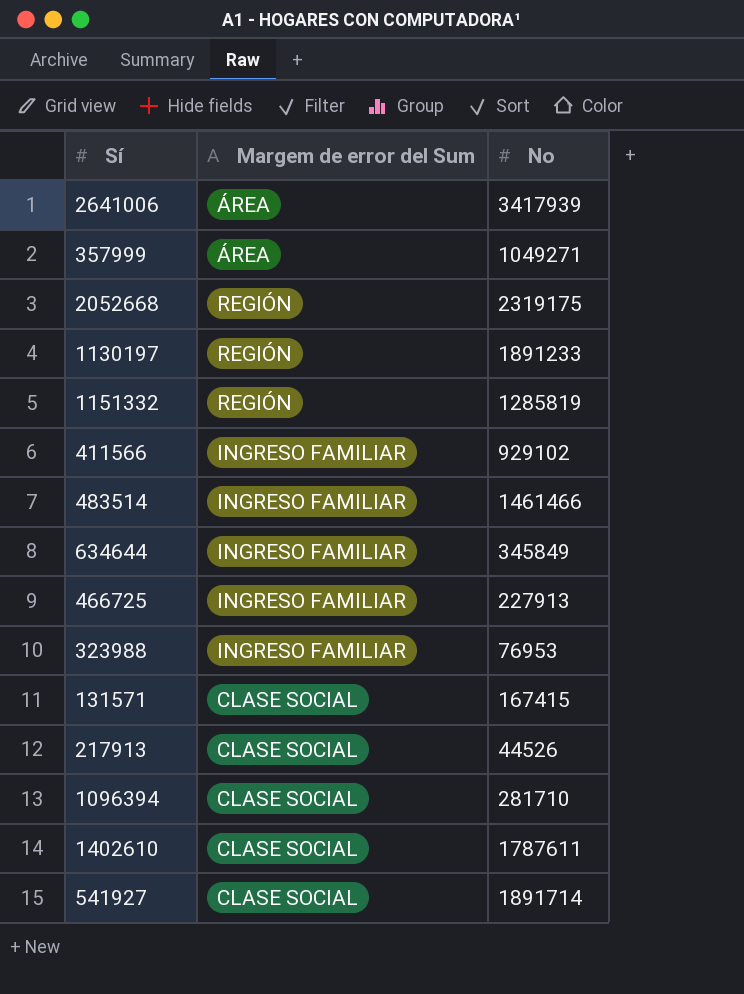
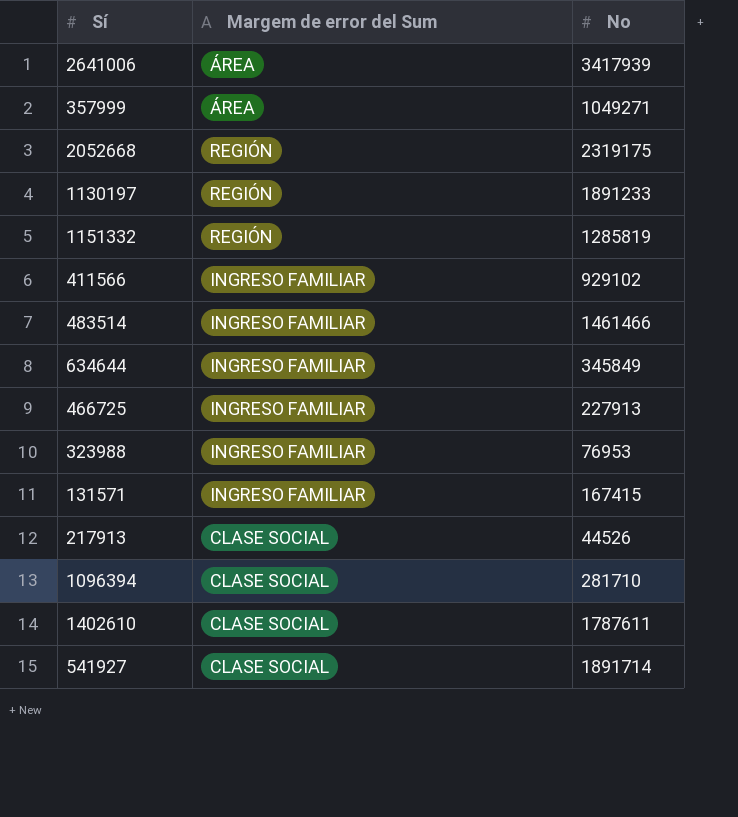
131571 | Margem de error del Sum: CLASE SOCIAL -> INGRESO FAMILIAR

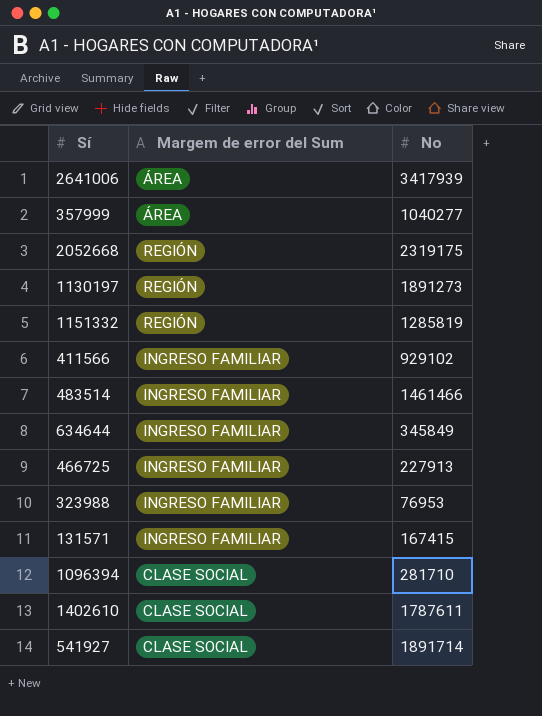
row 217913: CLASE SOCIAL | 44526 -> none
357999 | No: 1049271 -> 1040277
1130197 | No: 1891233 -> 1891273

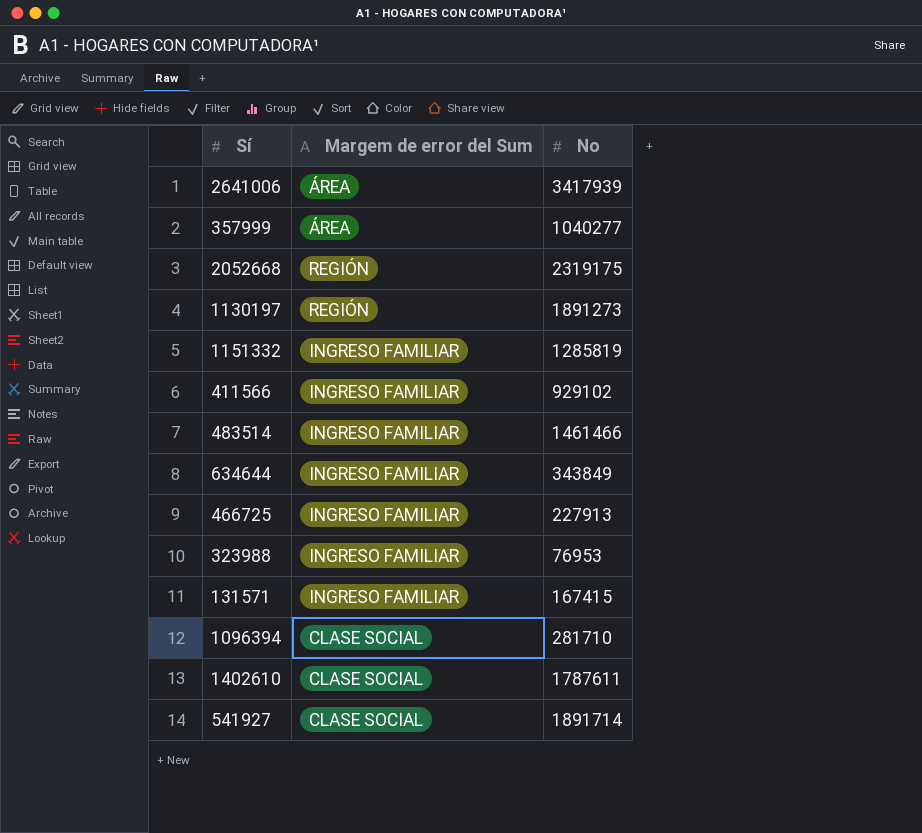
1151332 | Margem de error del Sum: REGIÓN -> INGRESO FAMILIAR
634644 | No: 345849 -> 343849

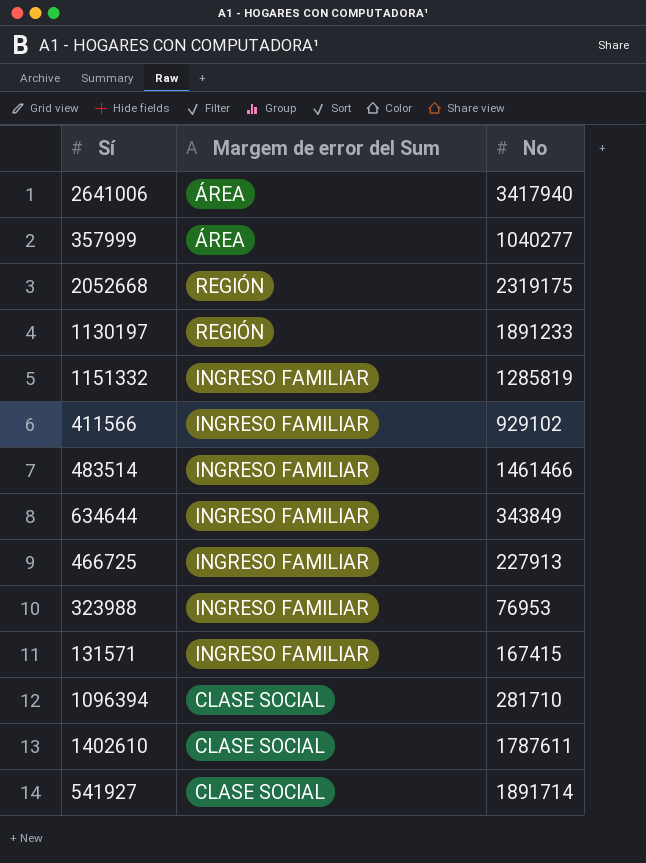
2641006 | No: 3417939 -> 3417940
1130197 | No: 1891273 -> 1891233

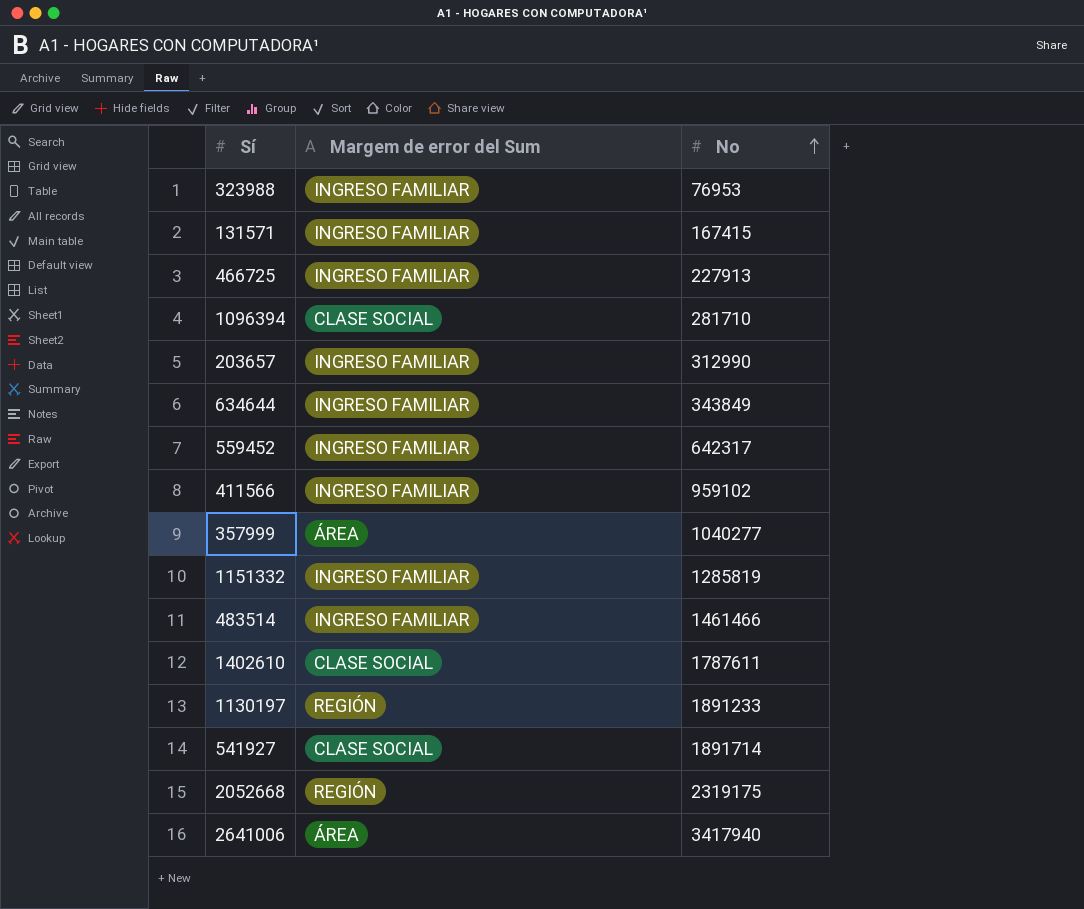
row order: none -> No ascending
row 203657: none -> INGRESO FAMILIAR | 312990
row 559452: none -> INGRESO FAMILIAR | 642317
411566 | No: 929102 -> 959102

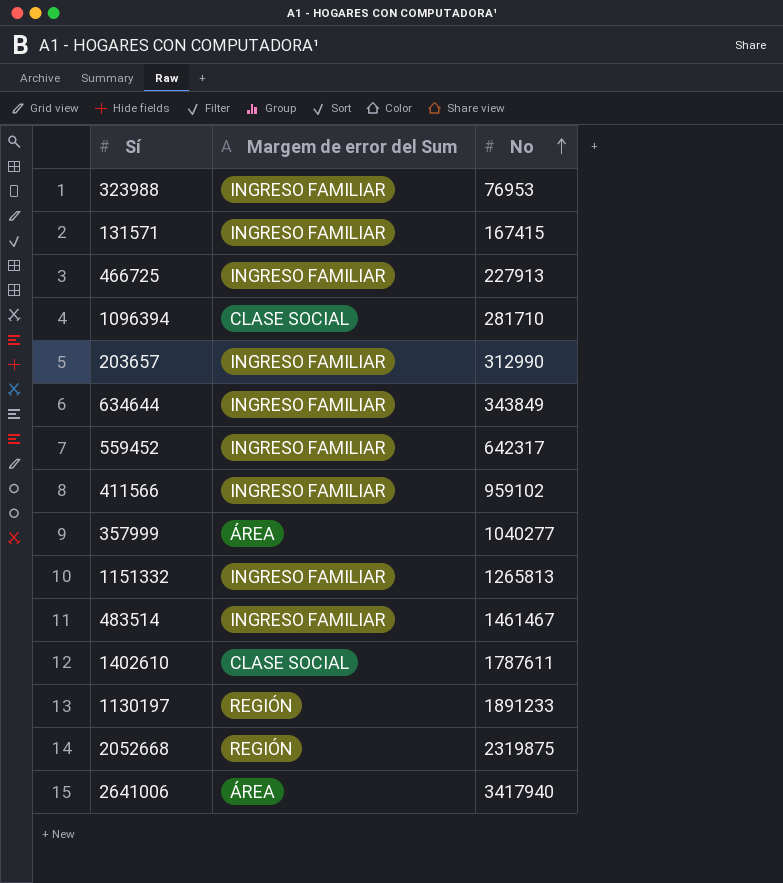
row 541927: CLASE SOCIAL | 1891714 -> none
1151332 | No: 1285819 -> 1265813
483514 | No: 1461466 -> 1461467
2052668 | No: 2319175 -> 2319875

